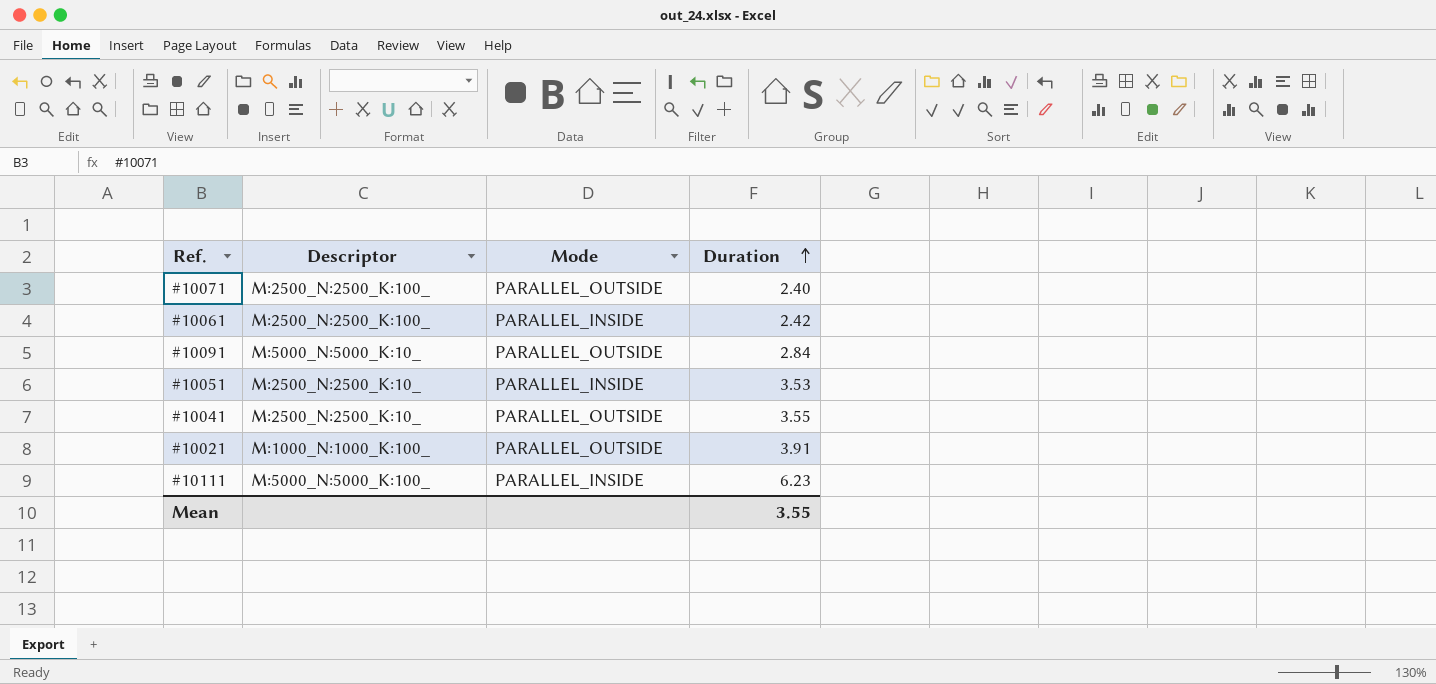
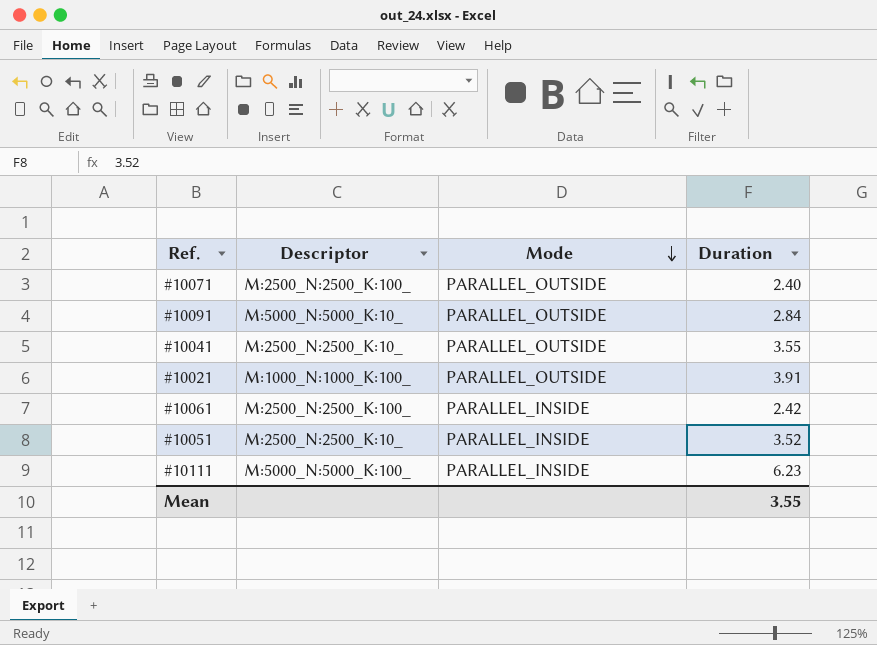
row order: Duration ascending -> Mode descending
#10051 | Duration: 3.53 -> 3.52

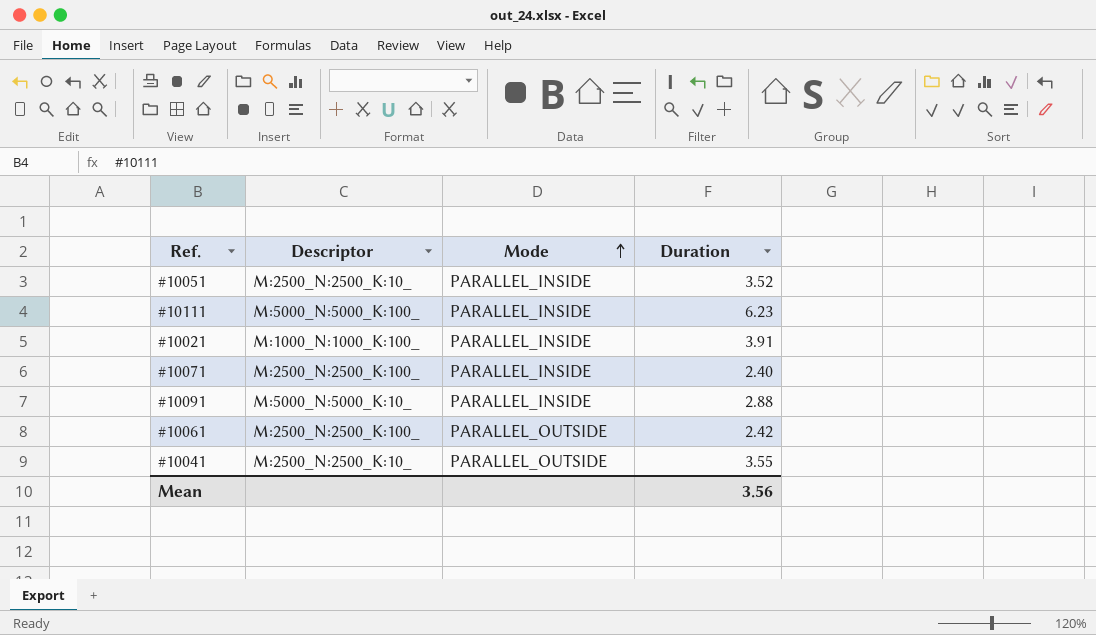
row order: Mode descending -> Mode ascending
#10021 | Mode: PARALLEL_OUTSIDE -> PARALLEL_INSIDE
#10071 | Mode: PARALLEL_OUTSIDE -> PARALLEL_INSIDE
#10091 | Mode: PARALLEL_OUTSIDE -> PARALLEL_INSIDE
#10091 | Duration: 2.84 -> 2.88
#10061 | Mode: PARALLEL_INSIDE -> PARALLEL_OUTSIDE
Mean | Duration: 3.55 -> 3.56

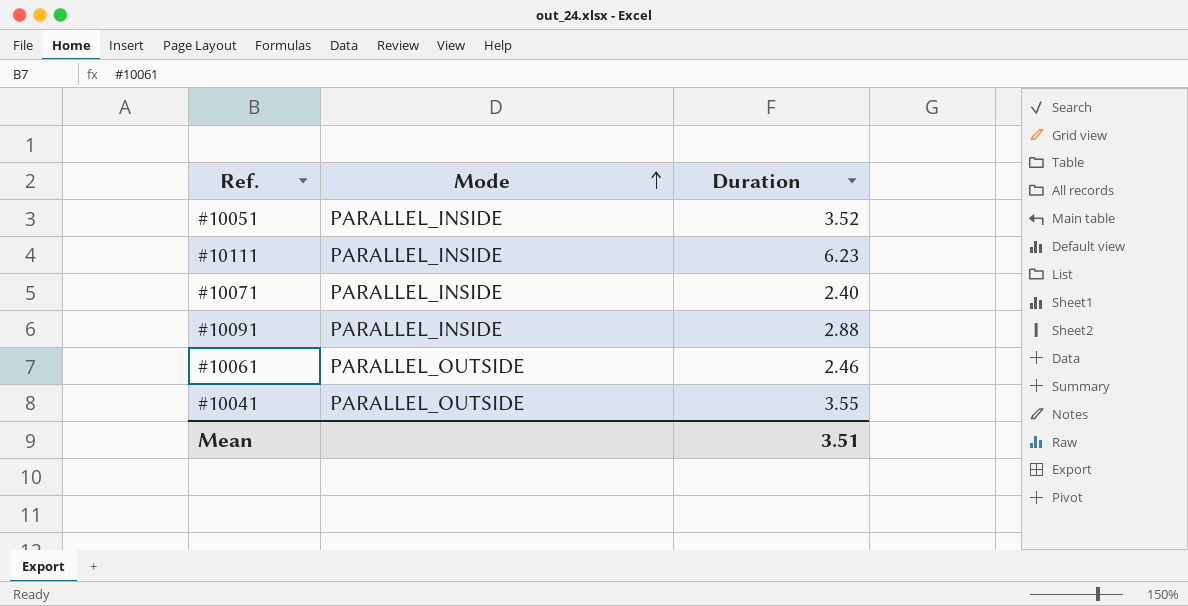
column Descriptor | position: 2 -> none
row #10021: M:1000_N:1000_K:100_ | PARALLEL_INSIDE | 3.91 -> none
#10061 | Duration: 2.42 -> 2.46
Mean | Duration: 3.56 -> 3.51

